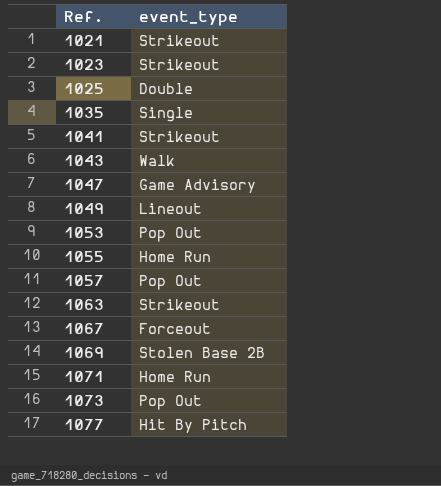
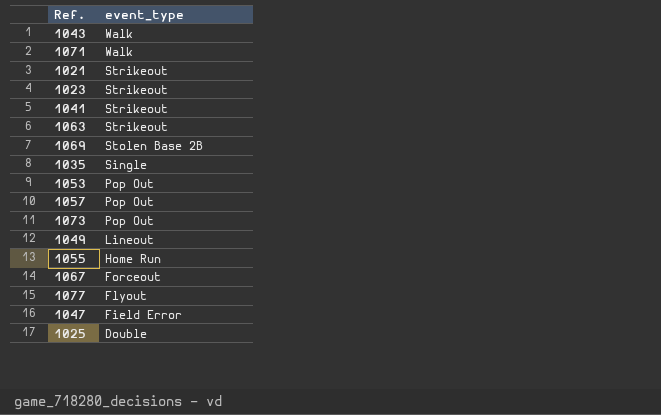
row order: Ref. ascending -> event_type descending
1071 | event_type: Home Run -> Walk
1077 | event_type: Hit By Pitch -> Flyout
1047 | event_type: Game Advisory -> Field Error

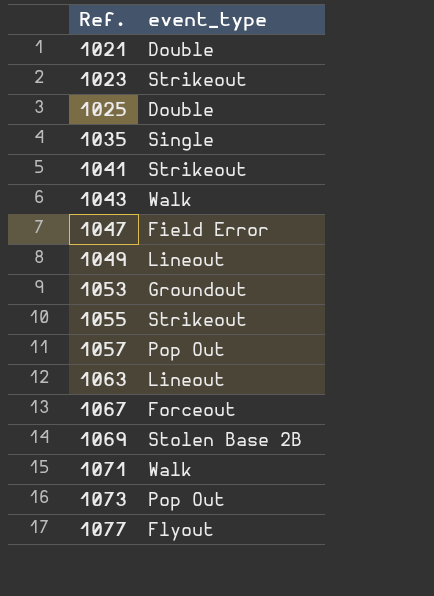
row order: event_type descending -> Ref. ascending
1021 | event_type: Strikeout -> Double
1053 | event_type: Pop Out -> Groundout
1055 | event_type: Home Run -> Strikeout
1063 | event_type: Strikeout -> Lineout

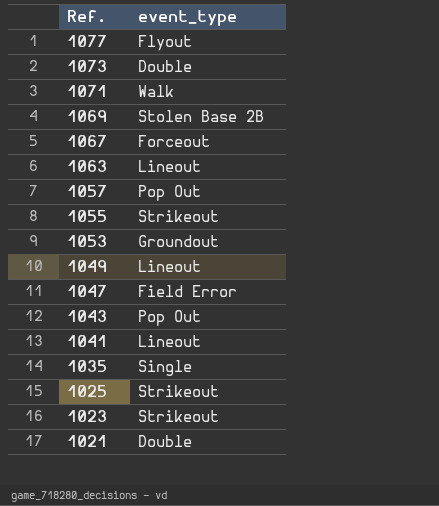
row order: Ref. ascending -> Ref. descending
1073 | event_type: Pop Out -> Double
1043 | event_type: Walk -> Pop Out
1041 | event_type: Strikeout -> Lineout
1025 | event_type: Double -> Strikeout

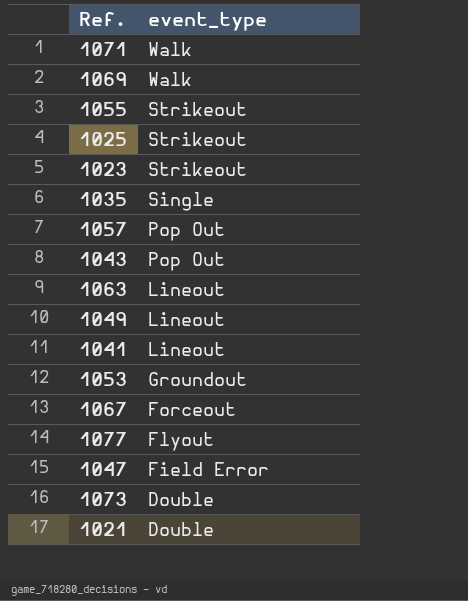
row order: Ref. descending -> event_type descending
1069 | event_type: Stolen Base 2B -> Walk

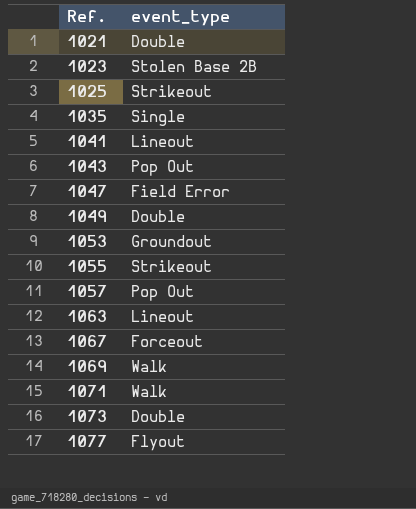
row order: event_type descending -> Ref. ascending
1023 | event_type: Strikeout -> Stolen Base 2B
1049 | event_type: Lineout -> Double

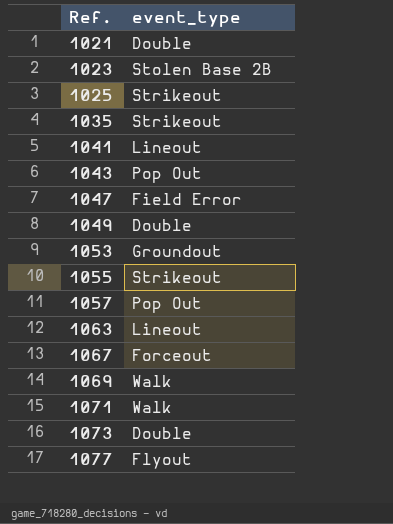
1035 | event_type: Single -> Strikeout

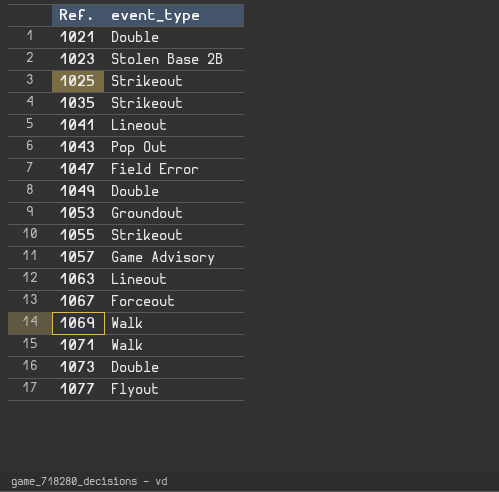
1057 | event_type: Pop Out -> Game Advisory

